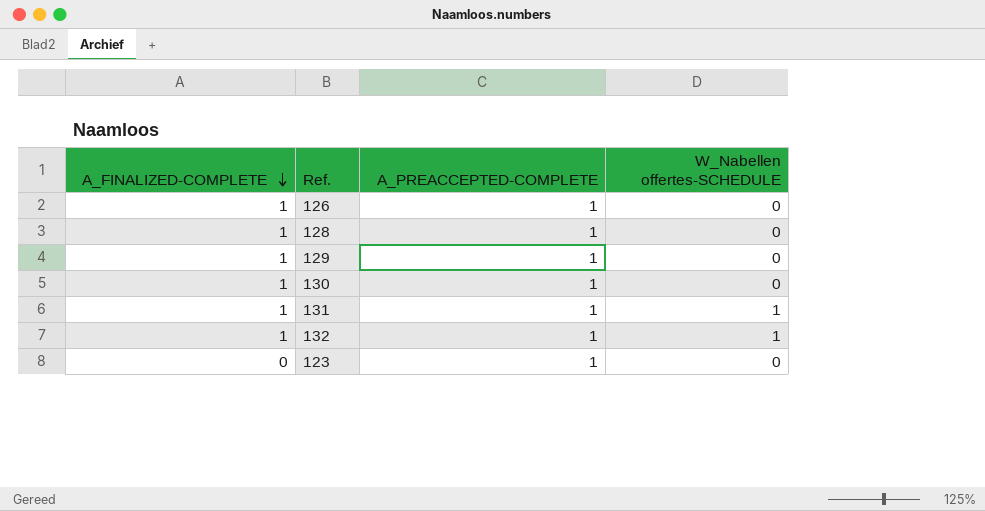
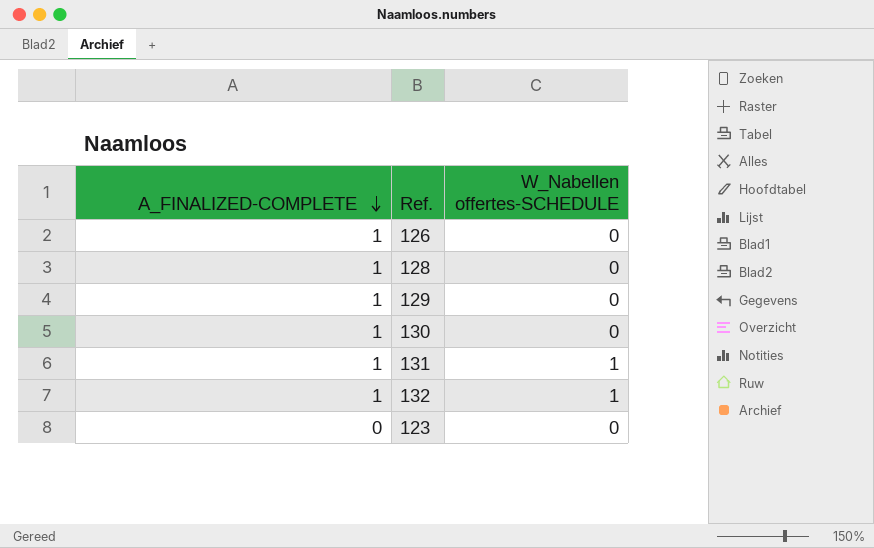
column A_PREACCEPTED-COMPLETE | position: 3 -> none

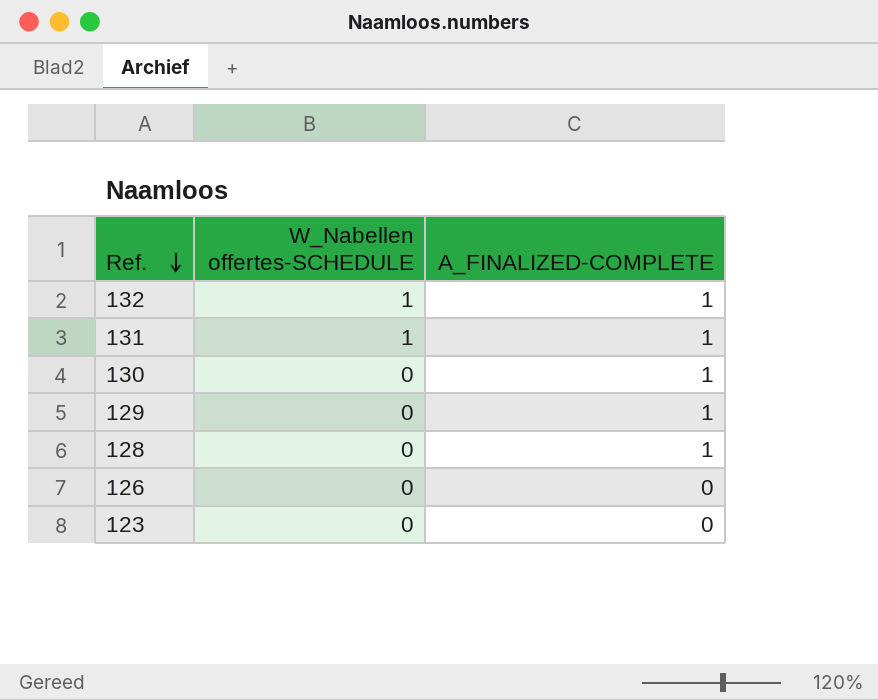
row order: A_FINALIZED-COMPLETE descending -> Ref. descending
column A_FINALIZED-COMPLETE | position: 1 -> 3
126 | A_FINALIZED-COMPLETE: 1 -> 0

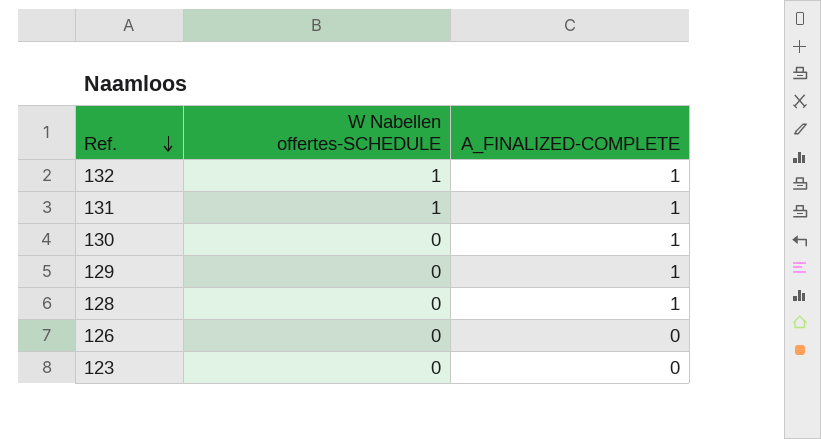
column name: W_Nabellen offertes-SCHEDULE -> W Nabellen offertes-SCHEDULE

